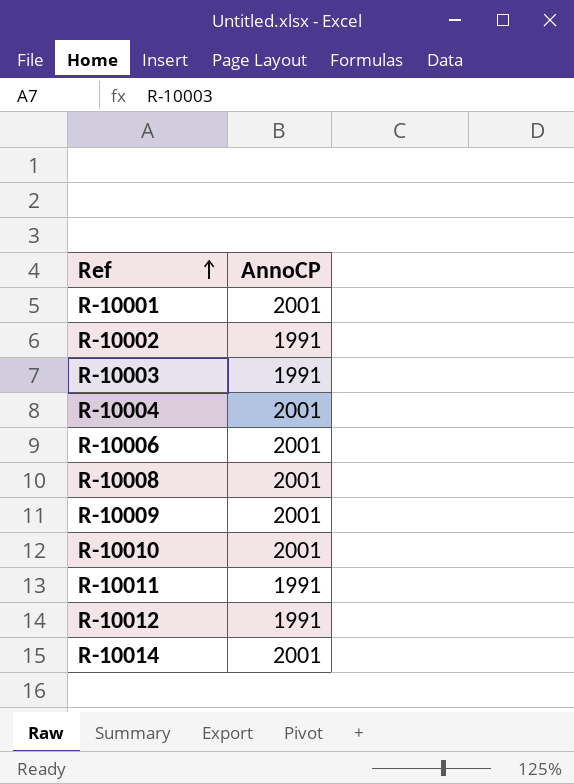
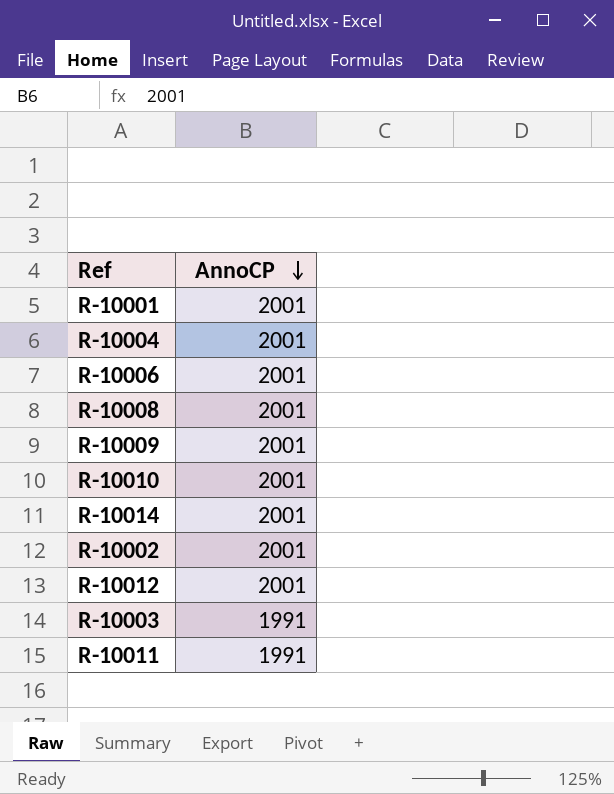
row order: Ref ascending -> AnnoCP descending
R-10002 | AnnoCP: 1991 -> 2001
R-10012 | AnnoCP: 1991 -> 2001

